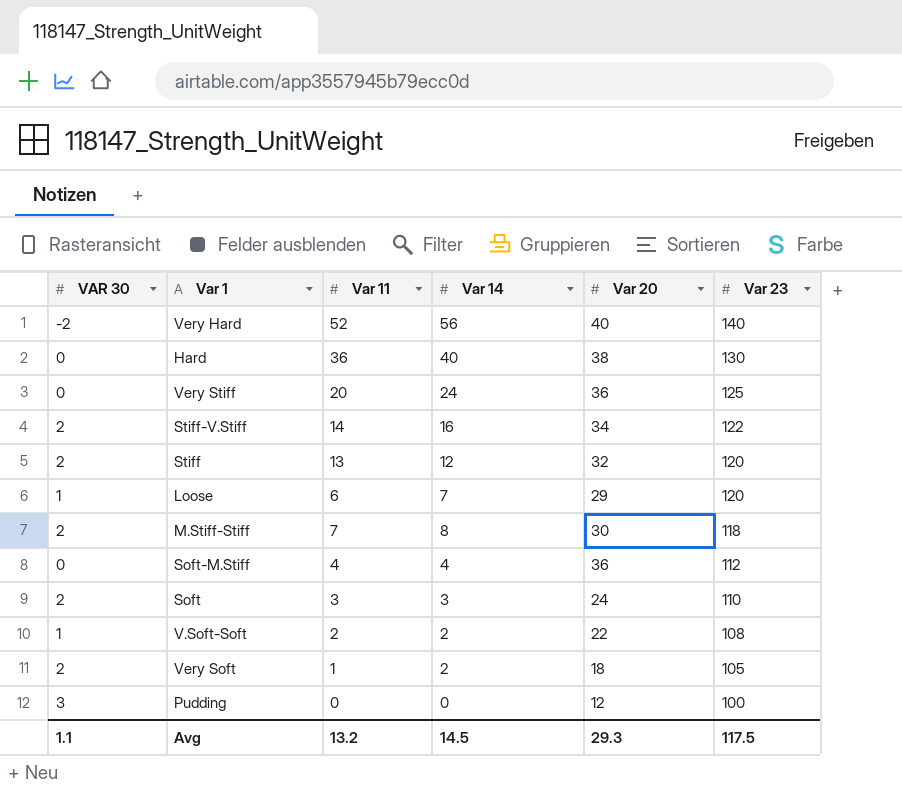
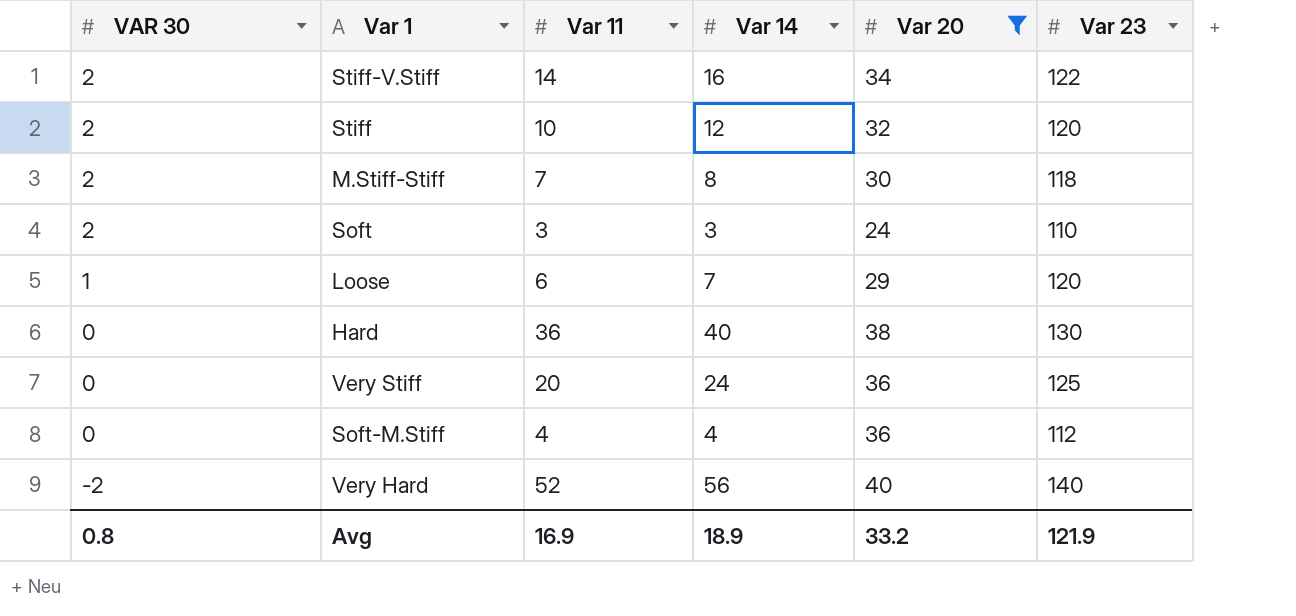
filter: none -> Var 20 >= 24
row order: Var 23 descending -> VAR 30 descending
Stiff | Var 11: 13 -> 10
Avg | VAR 30: 1.1 -> 0.8
Avg | Var 11: 13.2 -> 16.9
Avg | Var 14: 14.5 -> 18.9
Avg | Var 20: 29.3 -> 33.2
Avg | Var 23: 117.5 -> 121.9

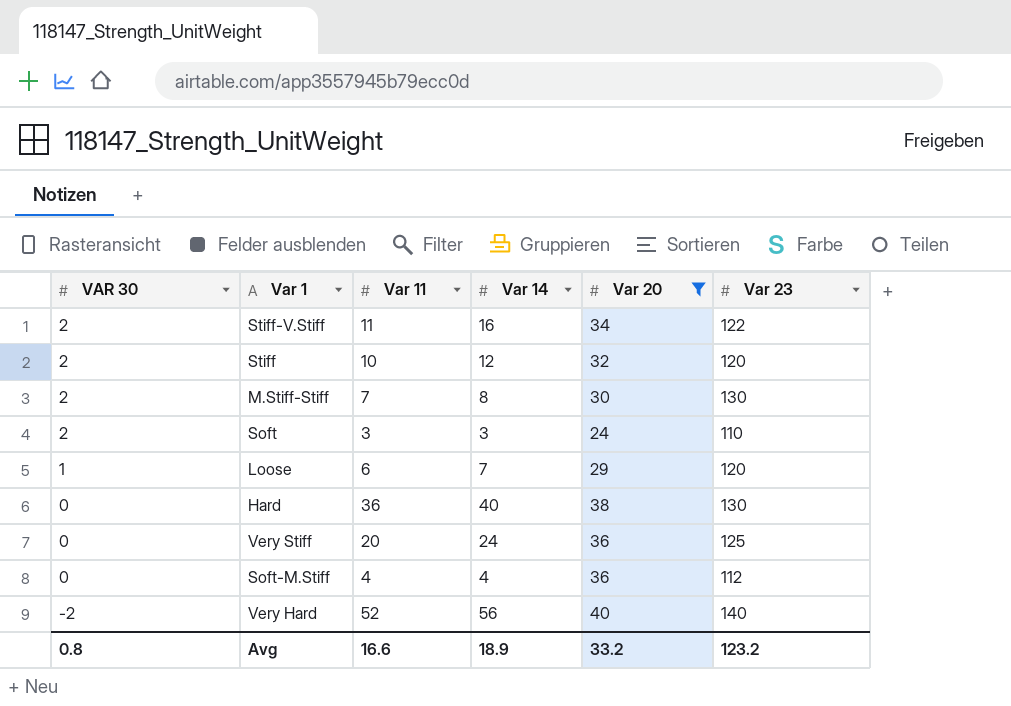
Stiff-V.Stiff | Var 11: 14 -> 11
M.Stiff-Stiff | Var 23: 118 -> 130
Avg | Var 11: 16.9 -> 16.6
Avg | Var 23: 121.9 -> 123.2

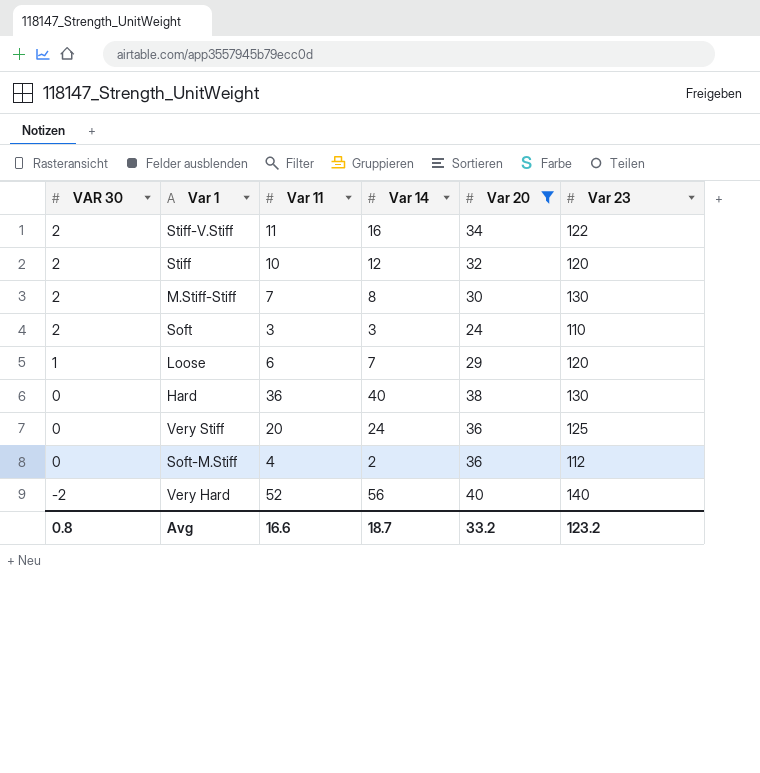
Soft-M.Stiff | Var 14: 4 -> 2
Avg | Var 14: 18.9 -> 18.7

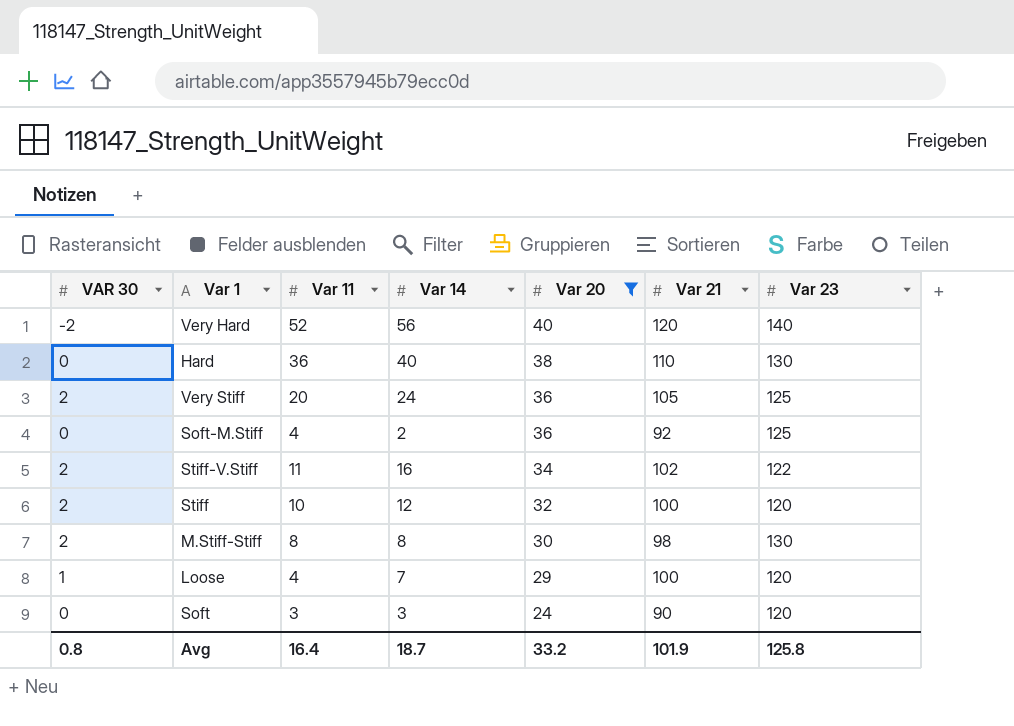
row order: VAR 30 descending -> Var 20 descending
column Var 21 | position: none -> 6
Very Stiff | VAR 30: 0 -> 2
Soft-M.Stiff | Var 23: 112 -> 125
M.Stiff-Stiff | Var 11: 7 -> 8
Loose | Var 11: 6 -> 4
Soft | VAR 30: 2 -> 0
Soft | Var 23: 110 -> 120
Avg | Var 11: 16.6 -> 16.4
Avg | Var 23: 123.2 -> 125.8

